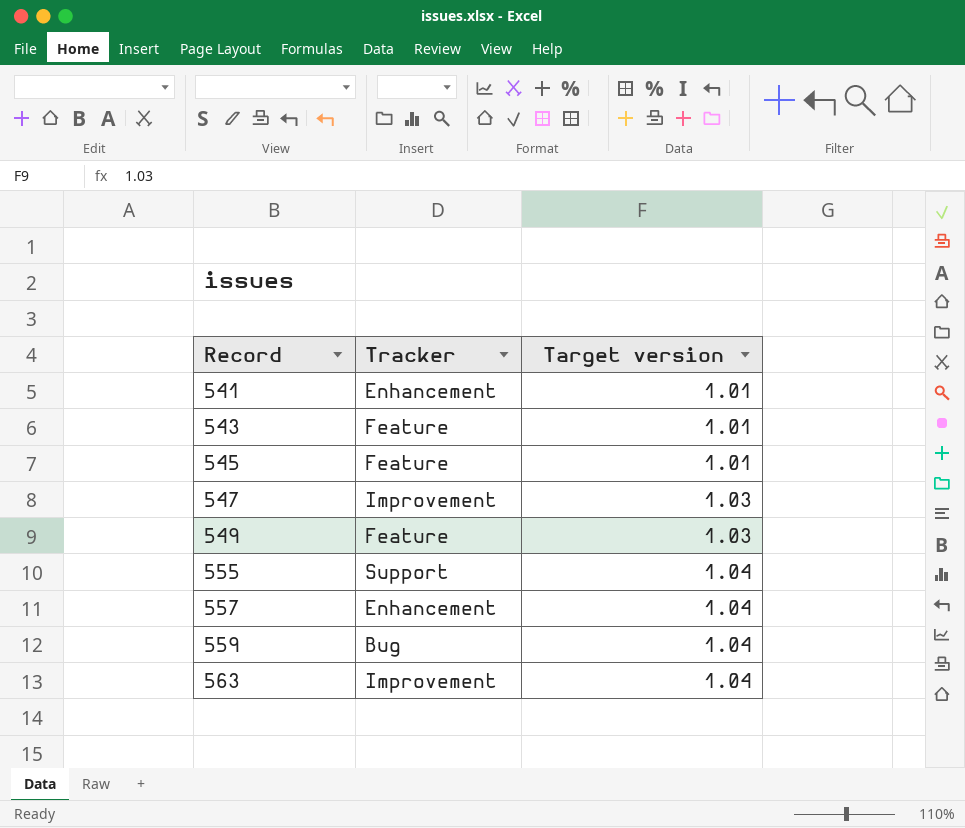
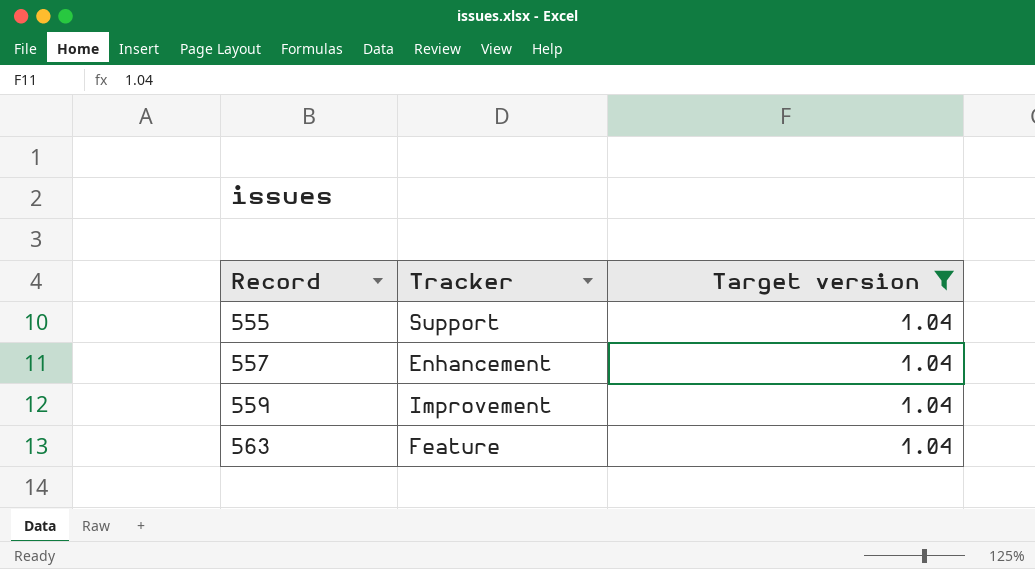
filter: none -> Target version = 1.04
559 | Tracker: Bug -> Improvement
563 | Tracker: Improvement -> Feature

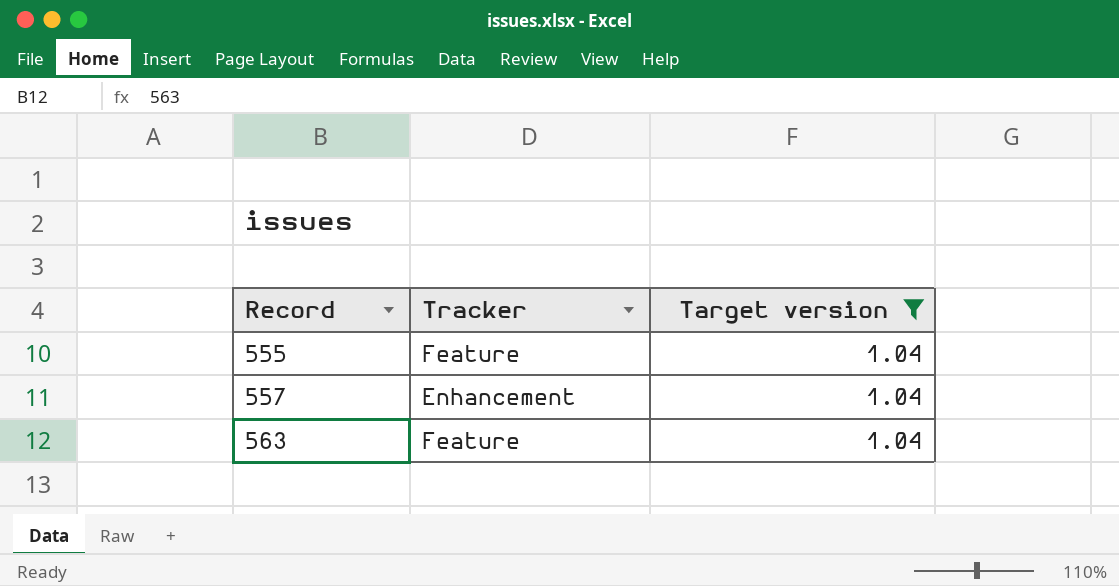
row 559: Improvement | 1.04 -> none
555 | Tracker: Support -> Feature

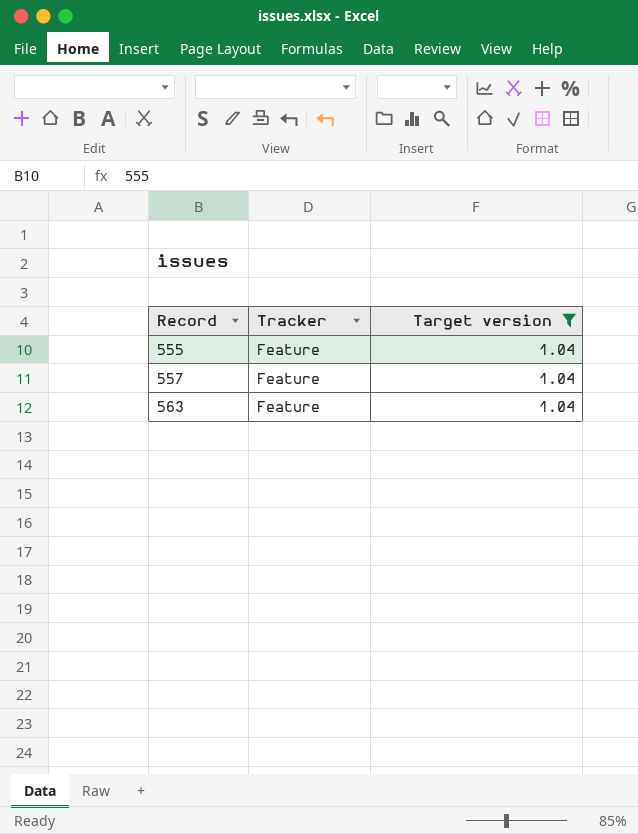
557 | Tracker: Enhancement -> Feature

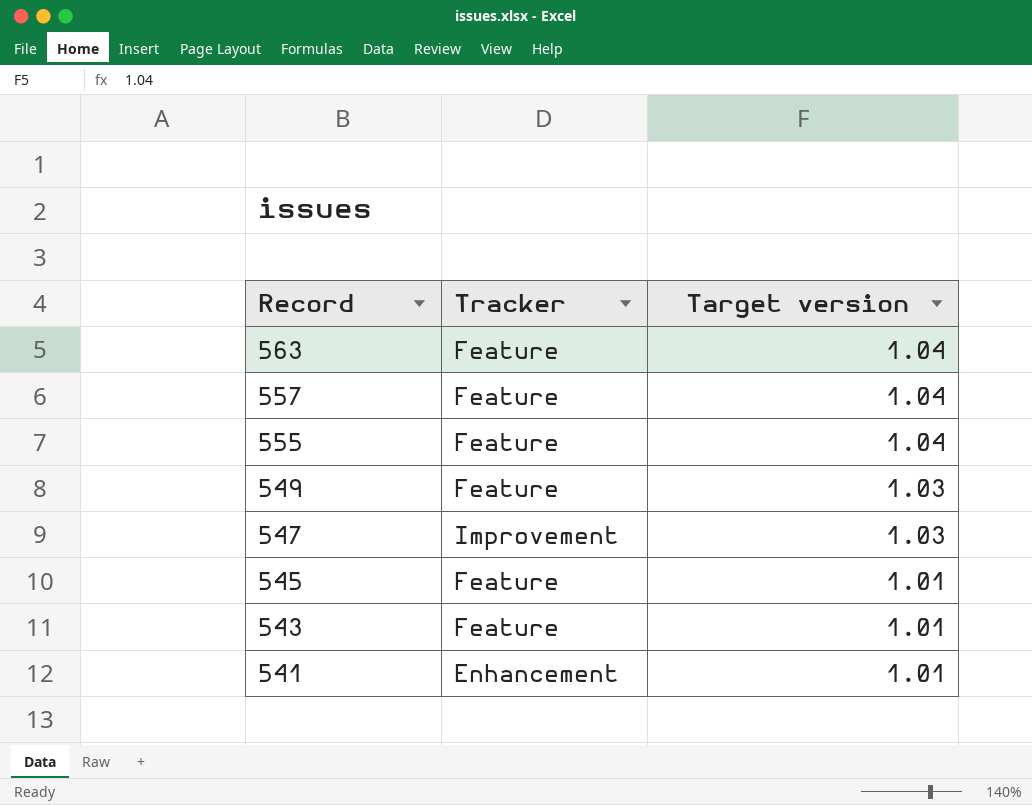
filter: Target version = 1.04 -> none
row order: Record ascending -> Record descending

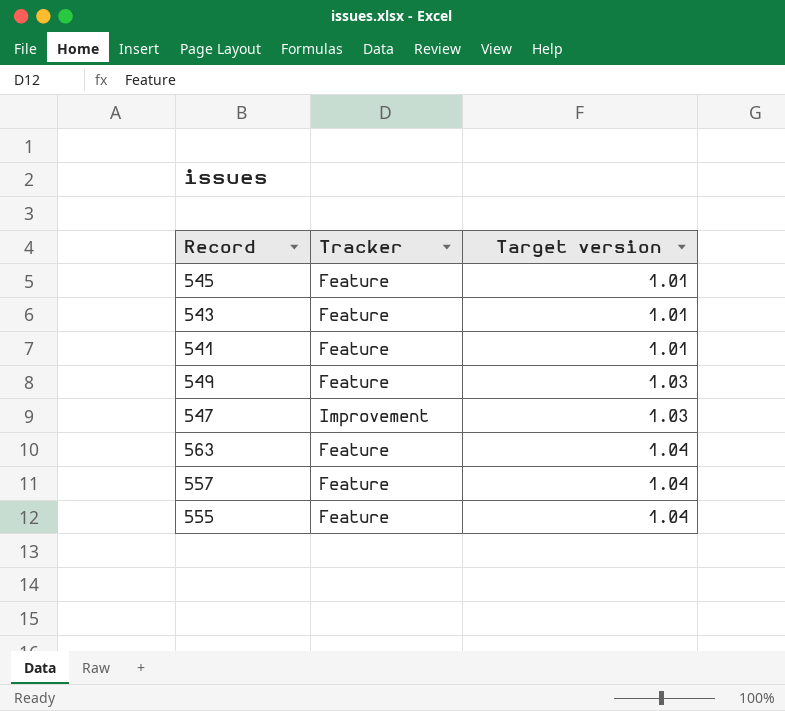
row order: Record descending -> Target version ascending
541 | Tracker: Enhancement -> Feature

